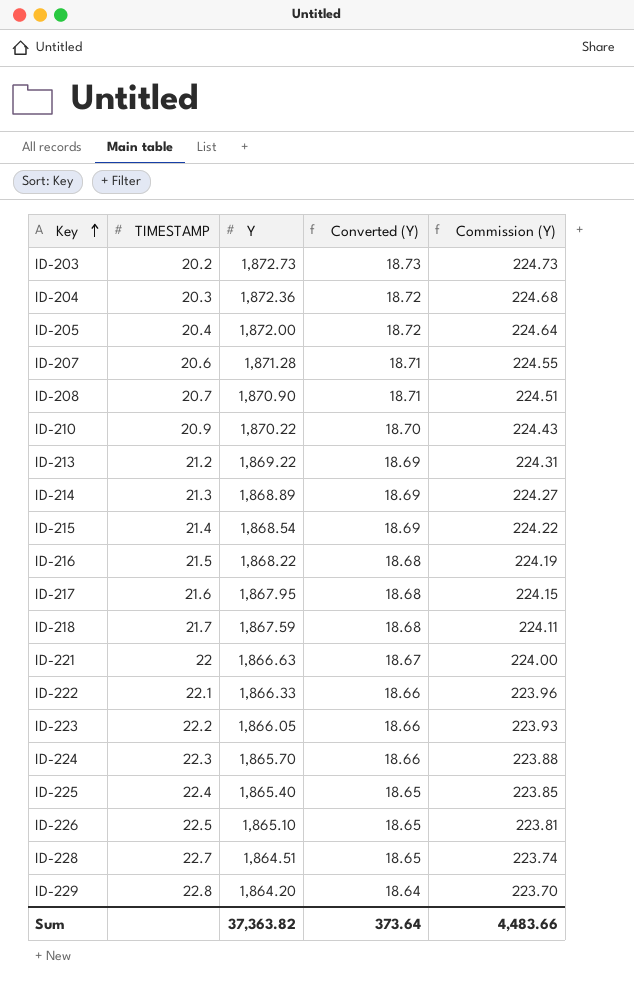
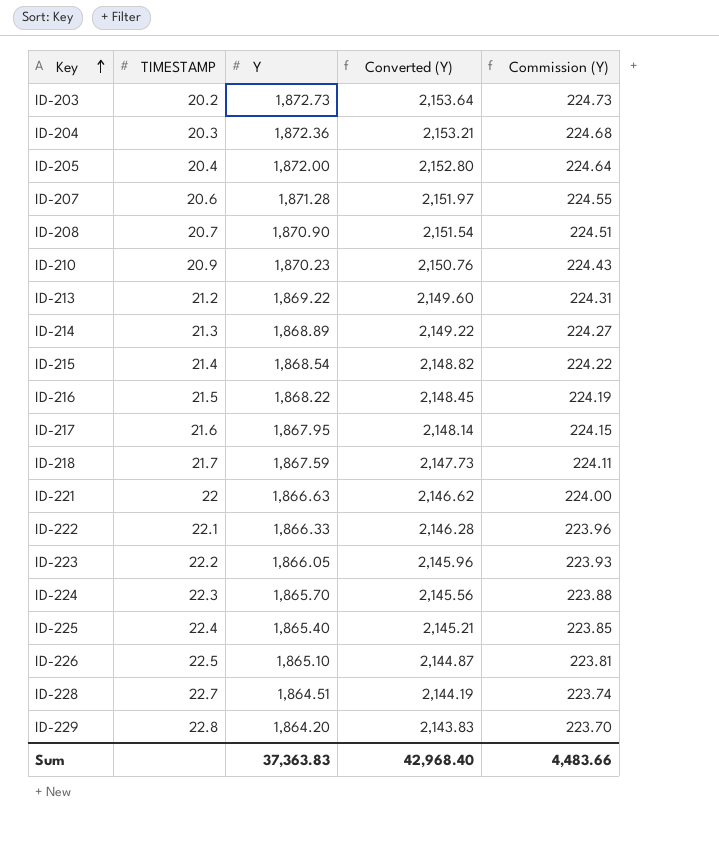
column Converted (Y) | formula: [Y] * 0.01 -> [Y] * 1.15
ID-210 | Y: 1,870.22 -> 1,870.23
Sum | Y: 37,363.82 -> 37,363.83
Sum | Converted (Y): 373.64 -> 42,968.40

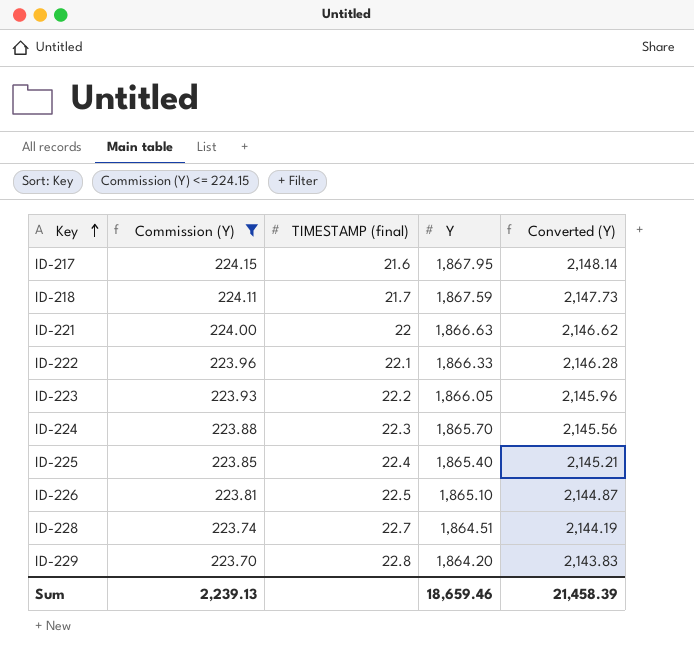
filter: none -> Commission (Y) <= 224.15
column Commission (Y) | position: 5 -> 2
column name: TIMESTAMP -> TIMESTAMP (final)
Sum | Commission (Y): 4,483.66 -> 2,239.13
Sum | Y: 37,363.83 -> 18,659.46
Sum | Converted (Y): 42,968.40 -> 21,458.39

